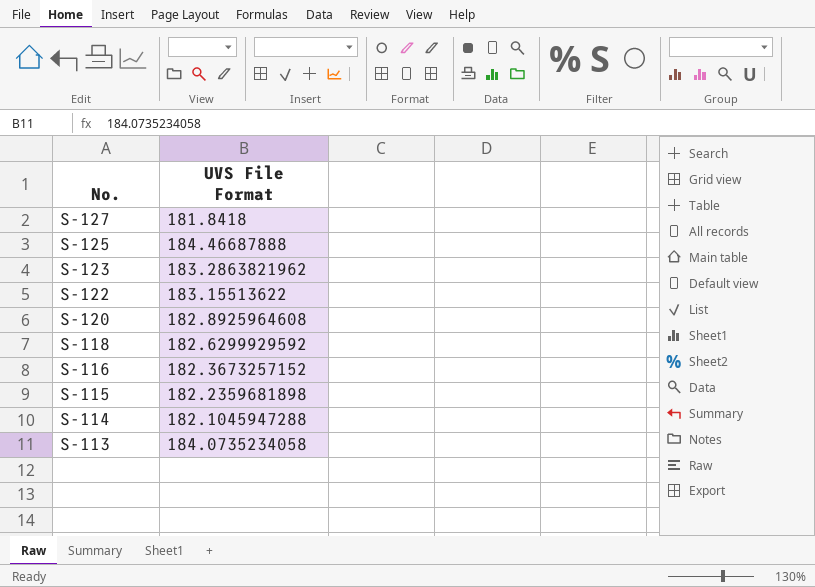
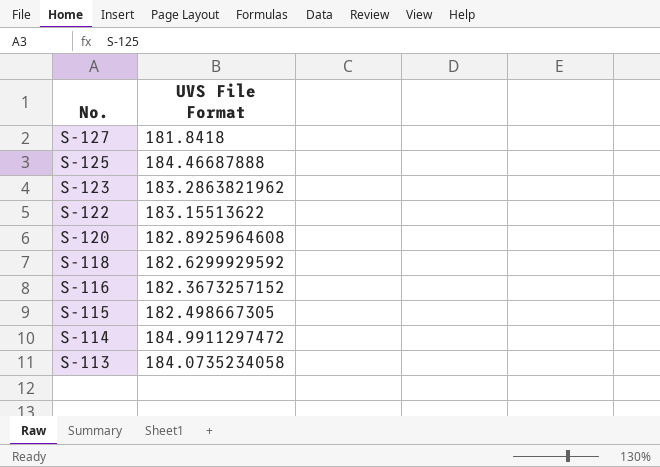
S-115 | UVS File Format: 182.2359681898 -> 182.498667305
S-114 | UVS File Format: 182.1045947288 -> 184.9911297472

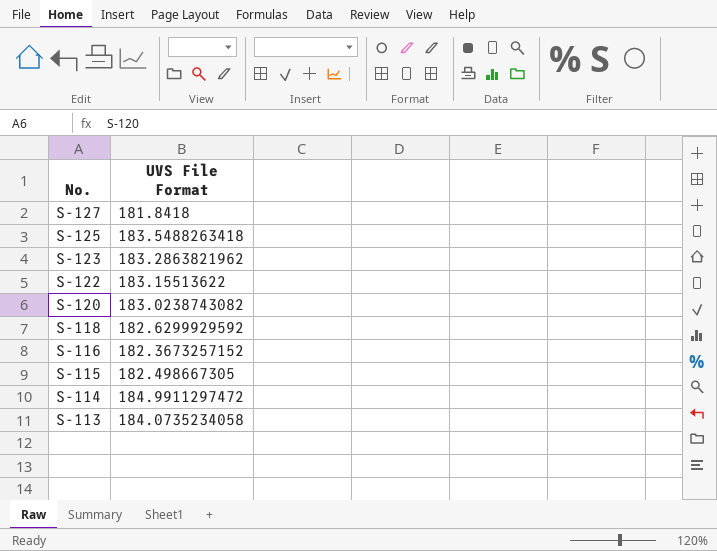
S-125 | UVS File Format: 184.46687888 -> 183.5488263418
S-120 | UVS File Format: 182.8925964608 -> 183.0238743082

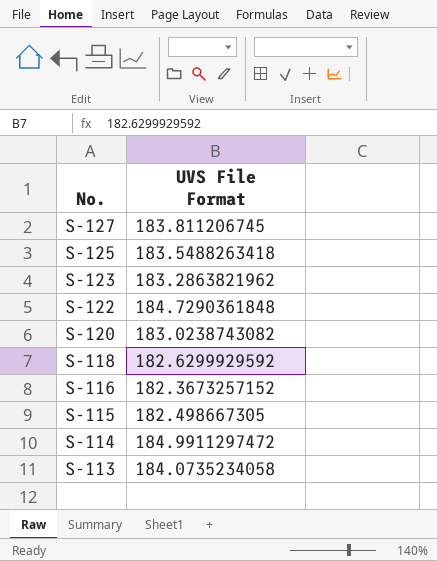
S-127 | UVS File Format: 181.8418 -> 183.811206745
S-122 | UVS File Format: 183.15513622 -> 184.7290361848

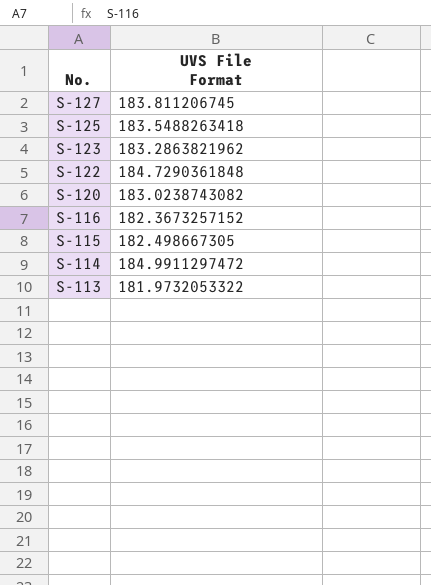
row S-118: 182.6299929592 -> none
S-113 | UVS File Format: 184.0735234058 -> 181.9732053322

